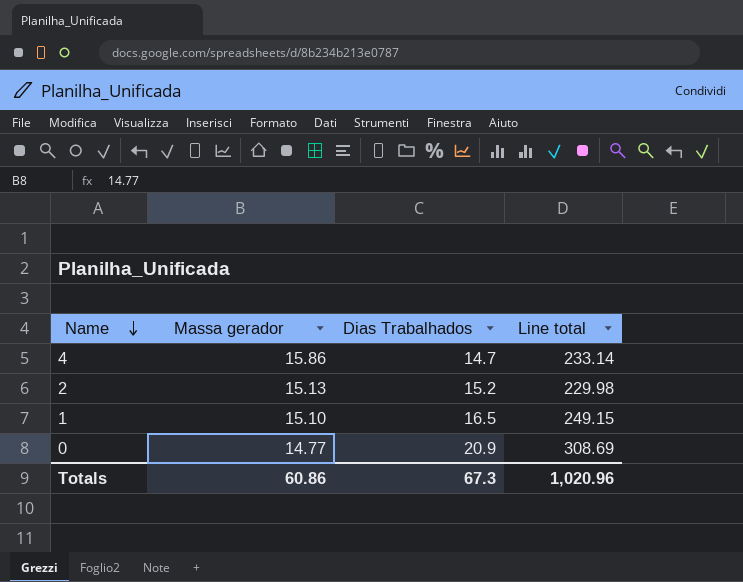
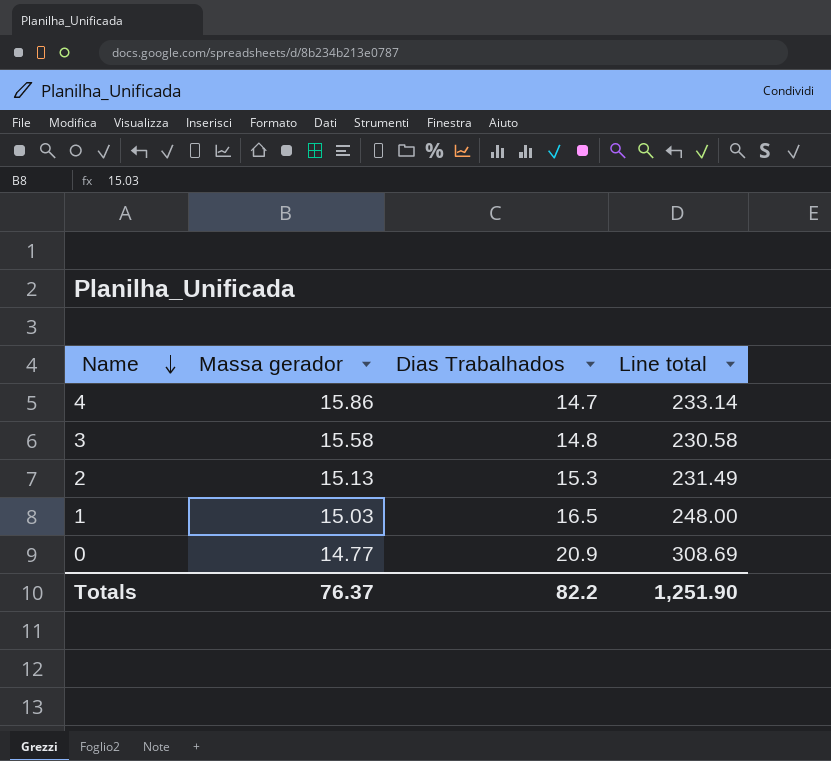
row 3: none -> 15.58 | 14.8 | 230.58
2 | Dias Trabalhados: 15.2 -> 15.3
2 | Line total: 229.98 -> 231.49
1 | Massa gerador: 15.10 -> 15.03
1 | Line total: 249.15 -> 248.00
Totals | Massa gerador: 60.86 -> 76.37
Totals | Dias Trabalhados: 67.3 -> 82.2
Totals | Line total: 1,020.96 -> 1,251.90

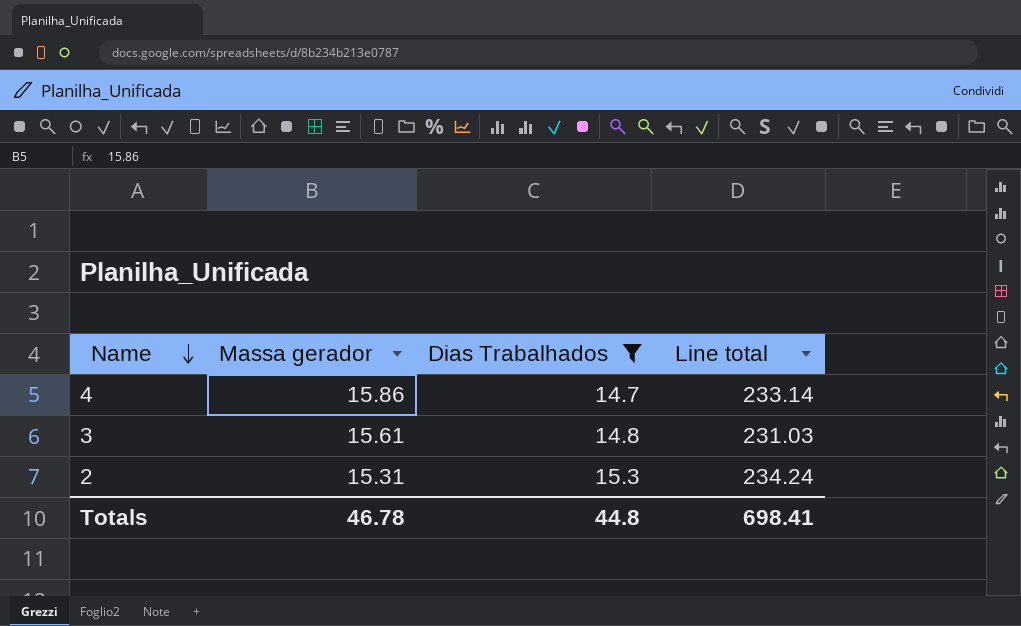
filter: none -> Dias Trabalhados <= 15.3
3 | Massa gerador: 15.58 -> 15.61
3 | Line total: 230.58 -> 231.03
2 | Massa gerador: 15.13 -> 15.31
2 | Line total: 231.49 -> 234.24
Totals | Massa gerador: 76.37 -> 46.78
Totals | Dias Trabalhados: 82.2 -> 44.8
Totals | Line total: 1,251.90 -> 698.41

